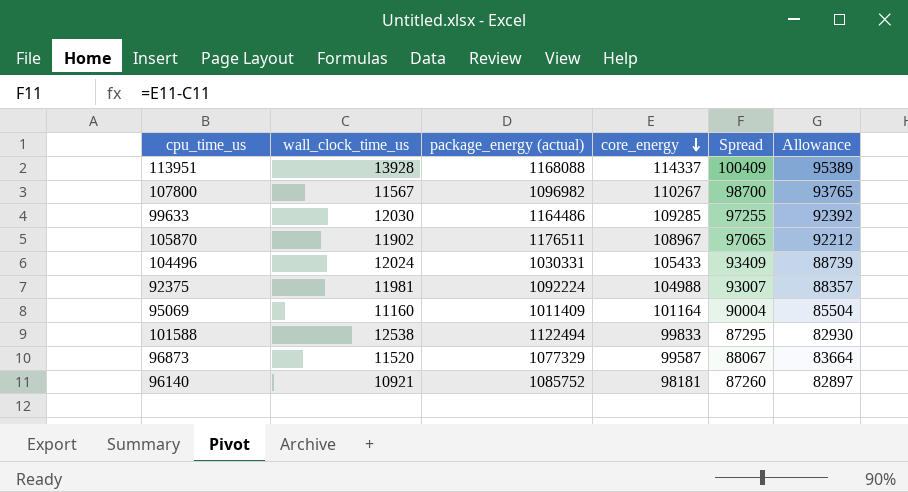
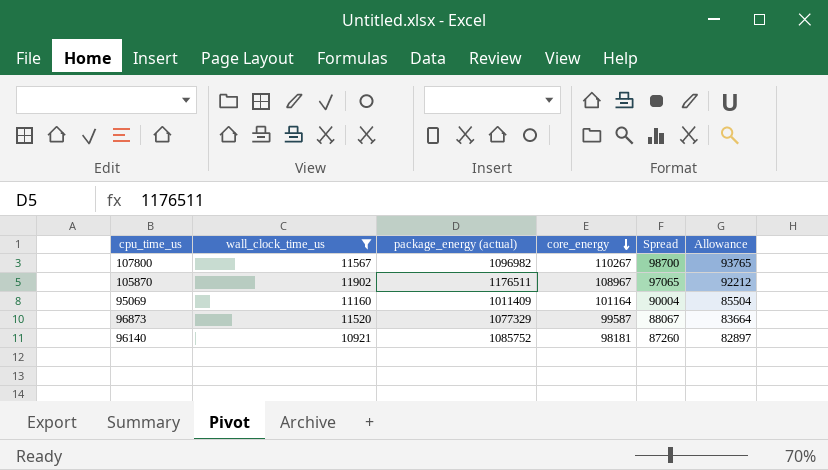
filter: none -> wall_clock_time_us <= 11902

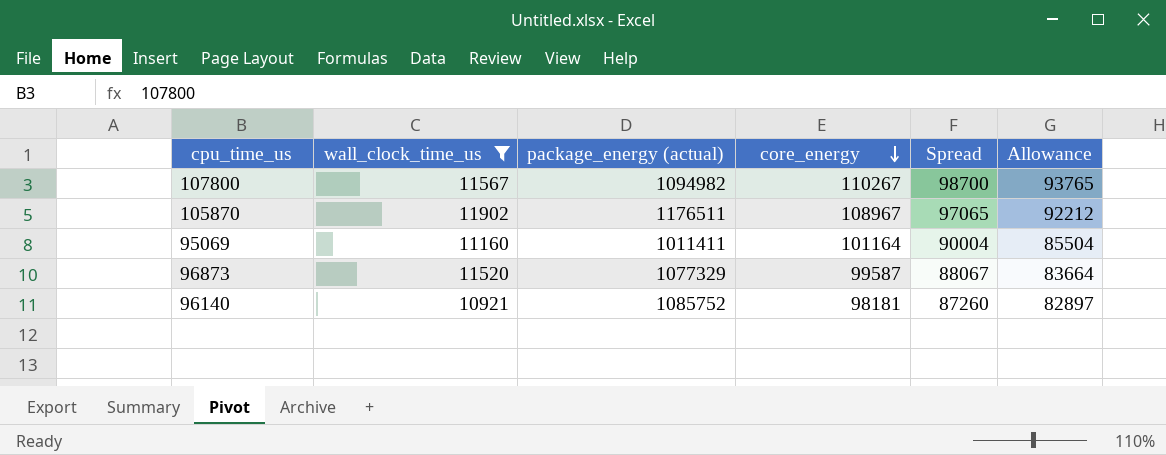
107800 | package_energy (actual): 1096982 -> 1094982
95069 | package_energy (actual): 1011409 -> 1011411

